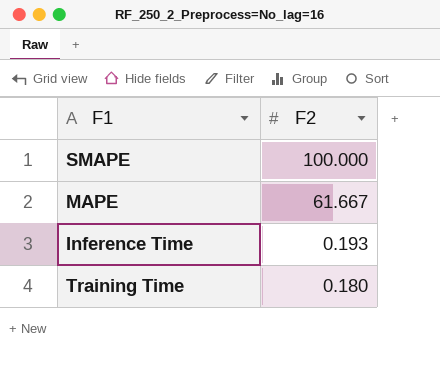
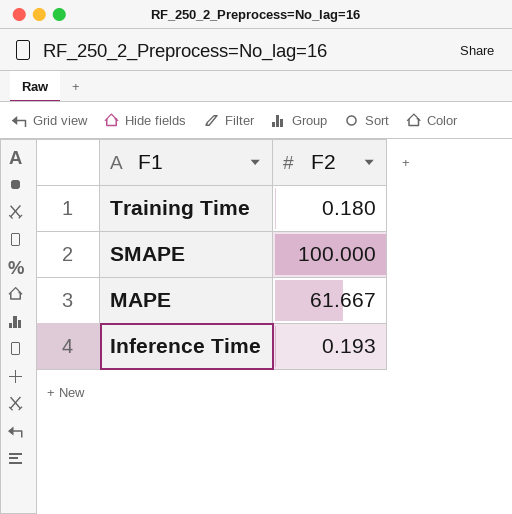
row order: F2 descending -> F1 descending

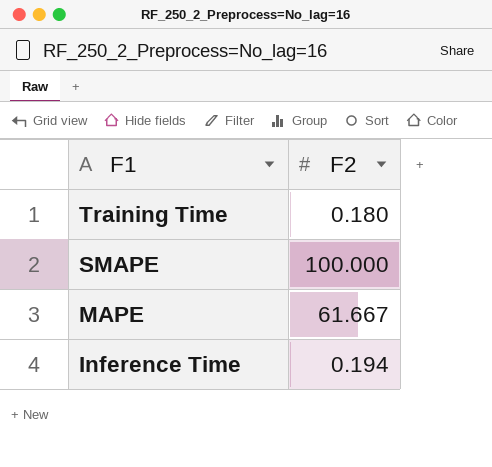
Inference Time | F2: 0.193 -> 0.194

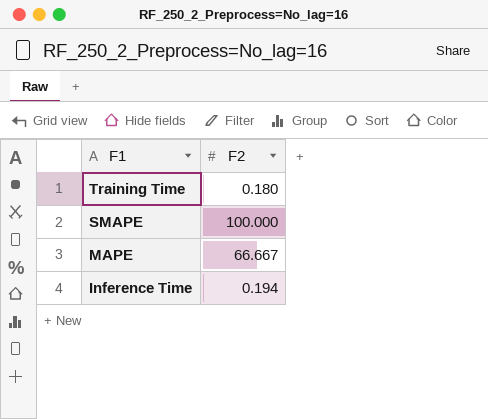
MAPE | F2: 61.667 -> 66.667

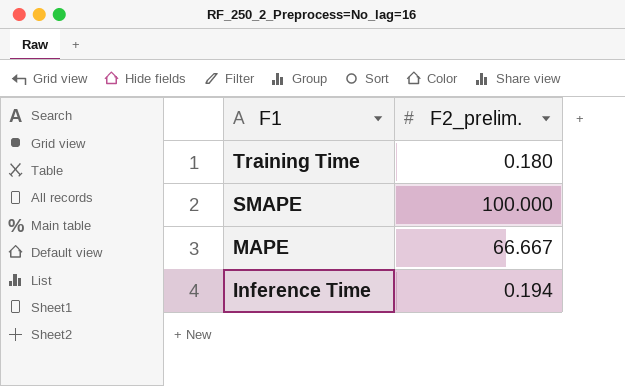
column name: F2 -> F2_prelim.

